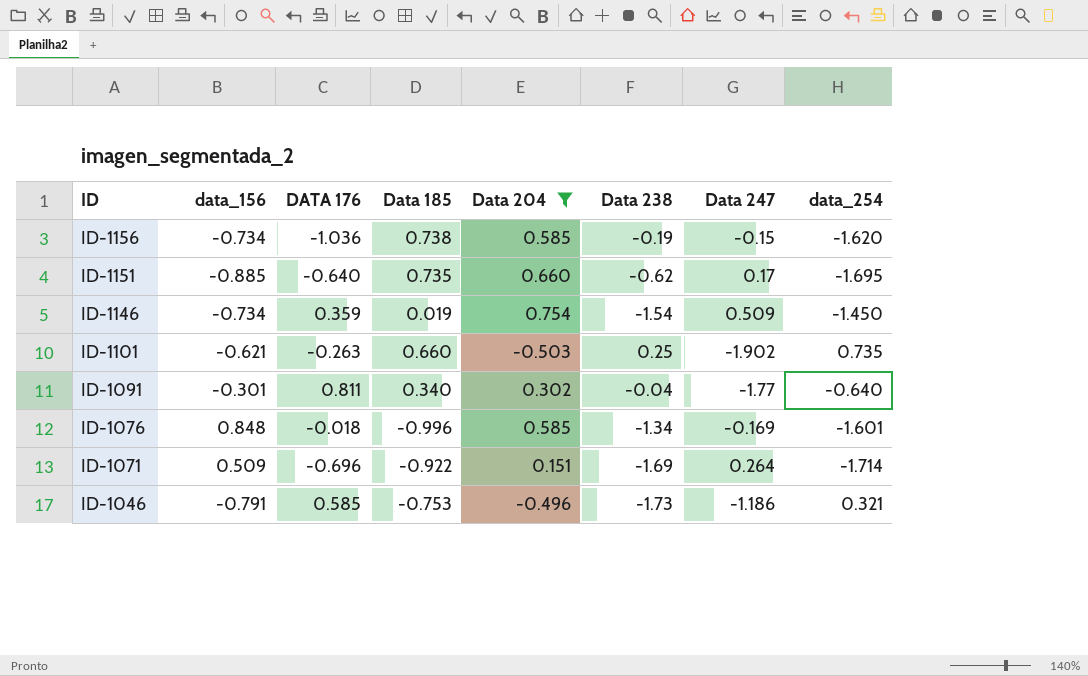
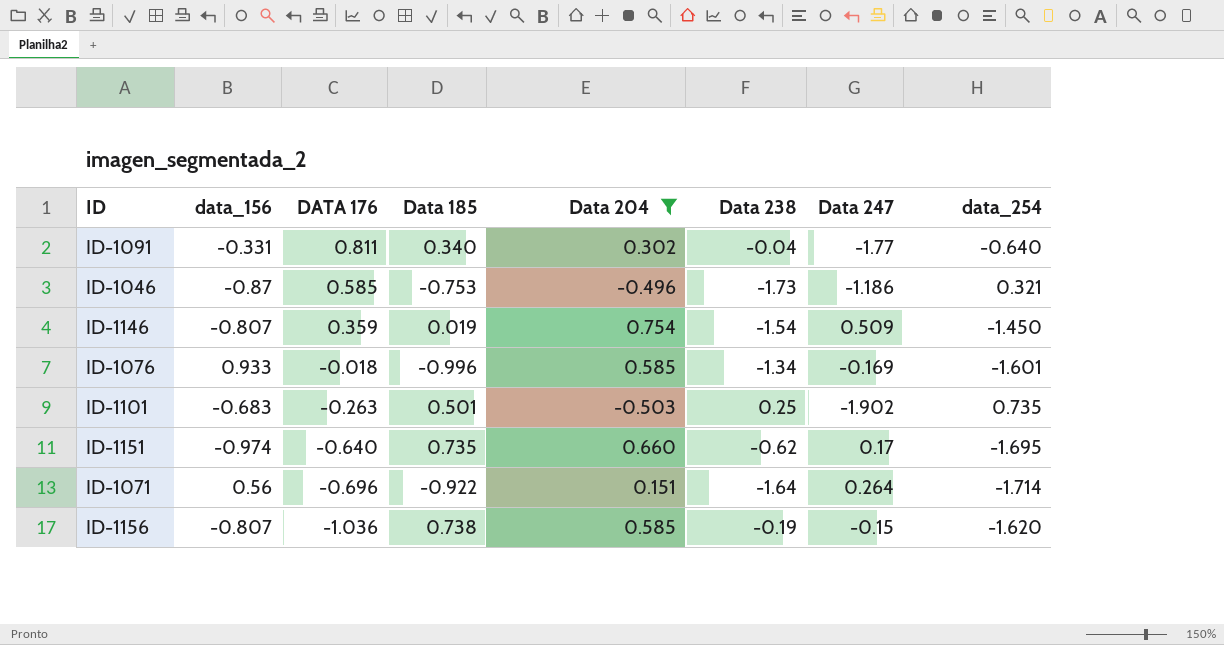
row order: ID descending -> DATA 176 descending
ID-1091 | data_156: -0.301 -> -0.331
ID-1046 | data_156: -0.791 -> -0.87
ID-1146 | data_156: -0.734 -> -0.807
ID-1076 | data_156: 0.848 -> 0.933
ID-1101 | data_156: -0.621 -> -0.683
ID-1101 | Data 185: 0.660 -> 0.501
ID-1151 | data_156: -0.885 -> -0.974
ID-1071 | data_156: 0.509 -> 0.56
ID-1071 | Data 238: -1.69 -> -1.64
ID-1156 | data_156: -0.734 -> -0.807

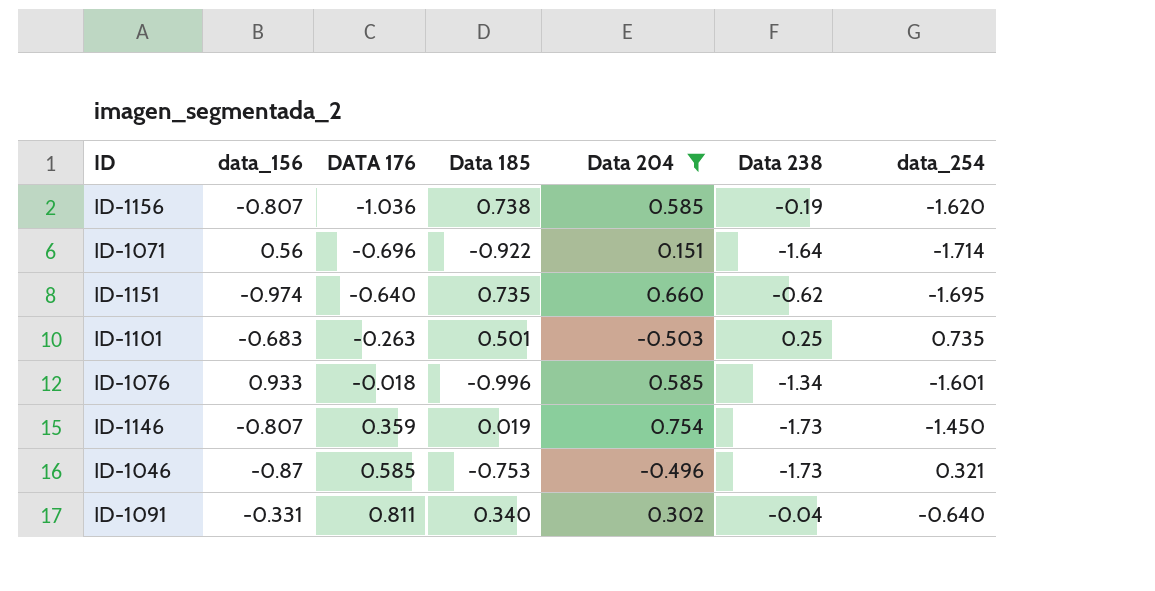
row order: DATA 176 descending -> DATA 176 ascending
column Data 247 | position: 7 -> none
ID-1146 | Data 238: -1.54 -> -1.73

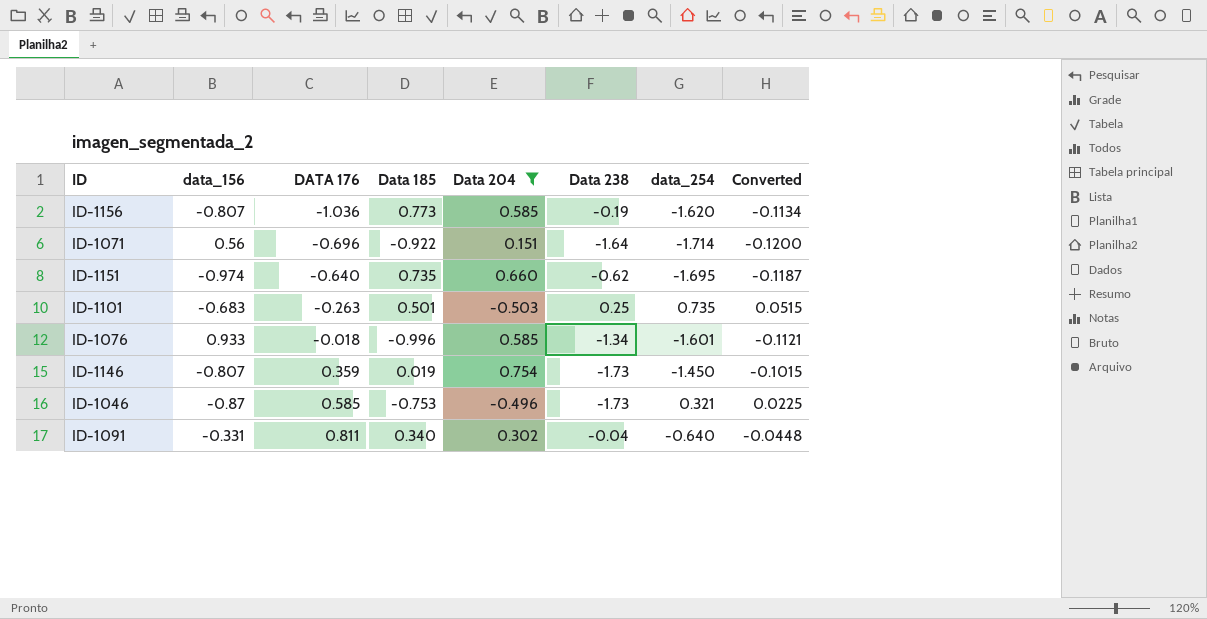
column Converted | formula: none -> [data_254] * 0.07
ID-1156 | Data 185: 0.738 -> 0.773

